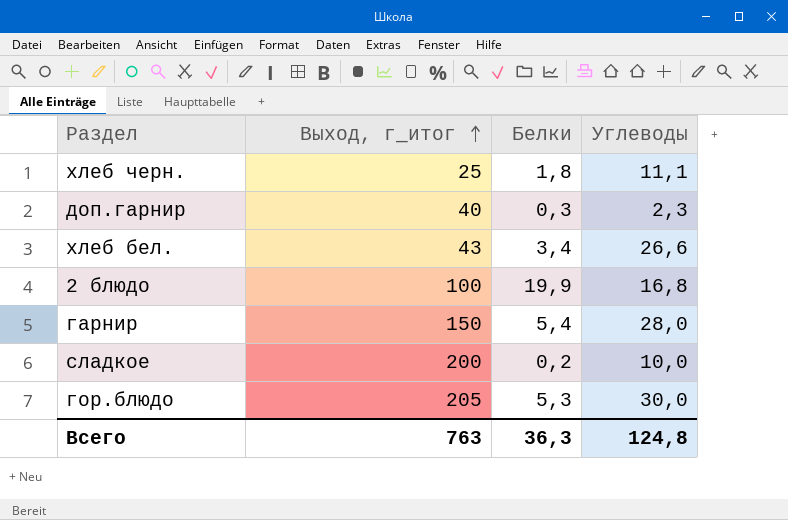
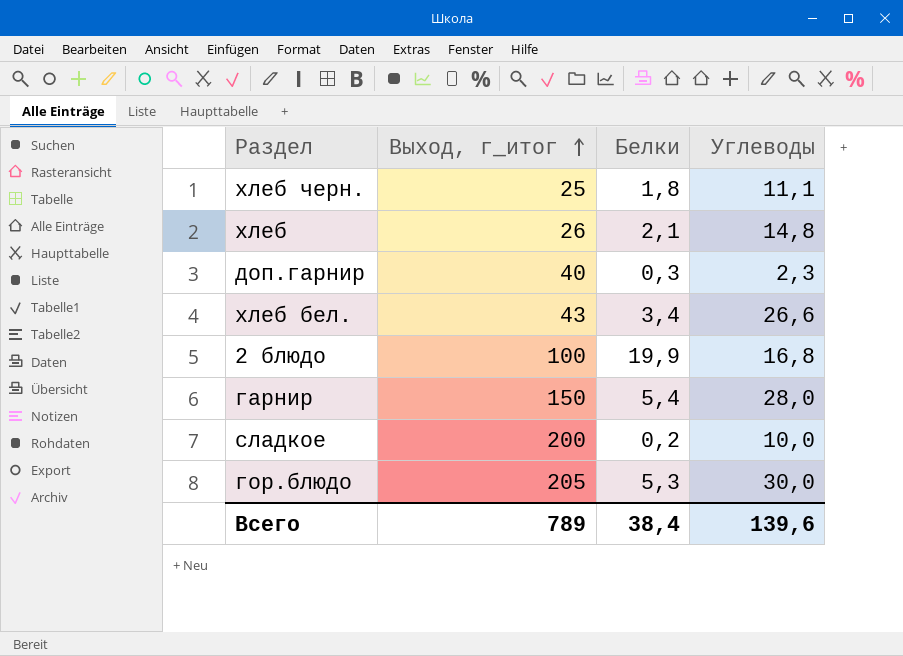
row хлеб: none -> 26 | 2,1 | 14,8
Всего | Выход, г_итог: 763 -> 789
Всего | Белки: 36,3 -> 38,4
Всего | Углеводы: 124,8 -> 139,6

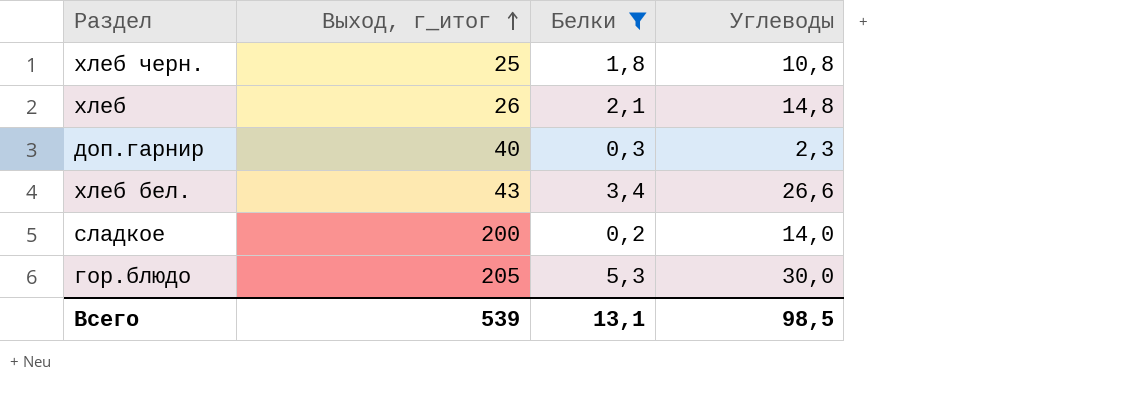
filter: none -> Белки <= 5,3
хлеб черн. | Углеводы: 11,1 -> 10,8
сладкое | Углеводы: 10,0 -> 14,0
Всего | Выход, г_итог: 789 -> 539
Всего | Белки: 38,4 -> 13,1
Всего | Углеводы: 139,6 -> 98,5

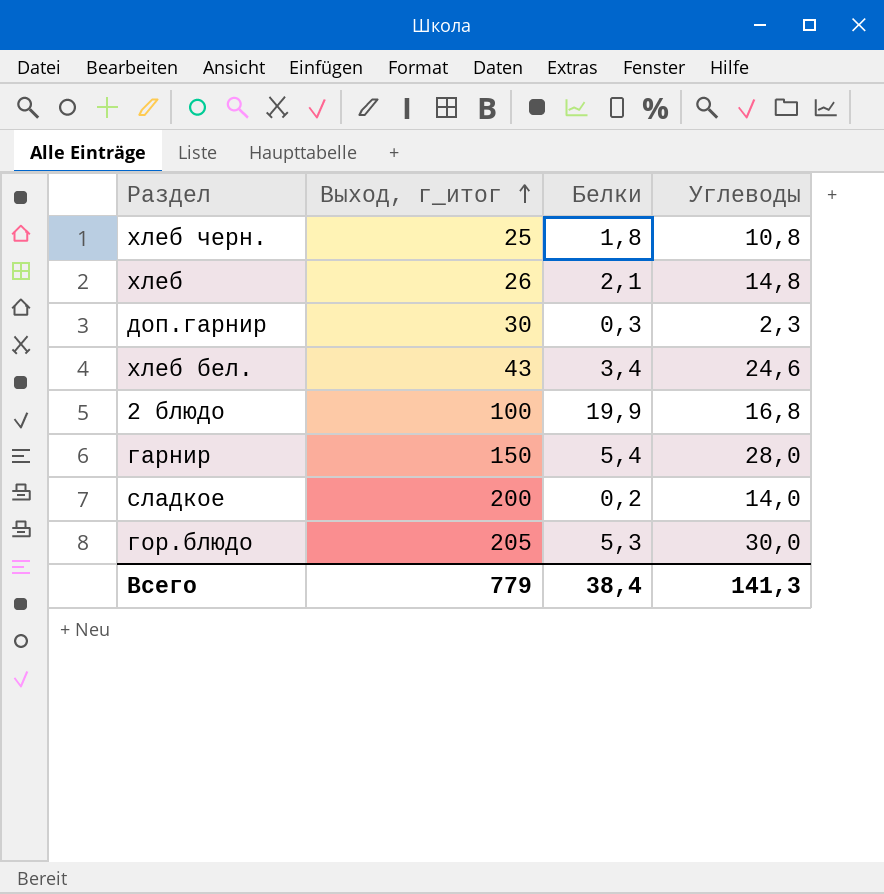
filter: Белки <= 5,3 -> none
доп.гарнир | Выход, г_итог: 40 -> 30
хлеб бел. | Углеводы: 26,6 -> 24,6
Всего | Выход, г_итог: 539 -> 779
Всего | Белки: 13,1 -> 38,4
Всего | Углеводы: 98,5 -> 141,3

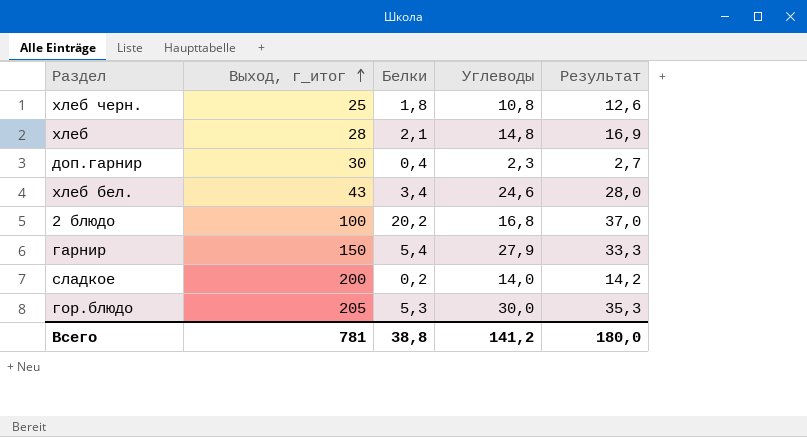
column Результат | formula: none -> [Белки] + [Углеводы]
хлеб | Выход, г_итог: 26 -> 28
доп.гарнир | Белки: 0,3 -> 0,4
2 блюдо | Белки: 19,9 -> 20,2
гарнир | Углеводы: 28,0 -> 27,9
Всего | Выход, г_итог: 779 -> 781
Всего | Белки: 38,4 -> 38,8
Всего | Углеводы: 141,3 -> 141,2

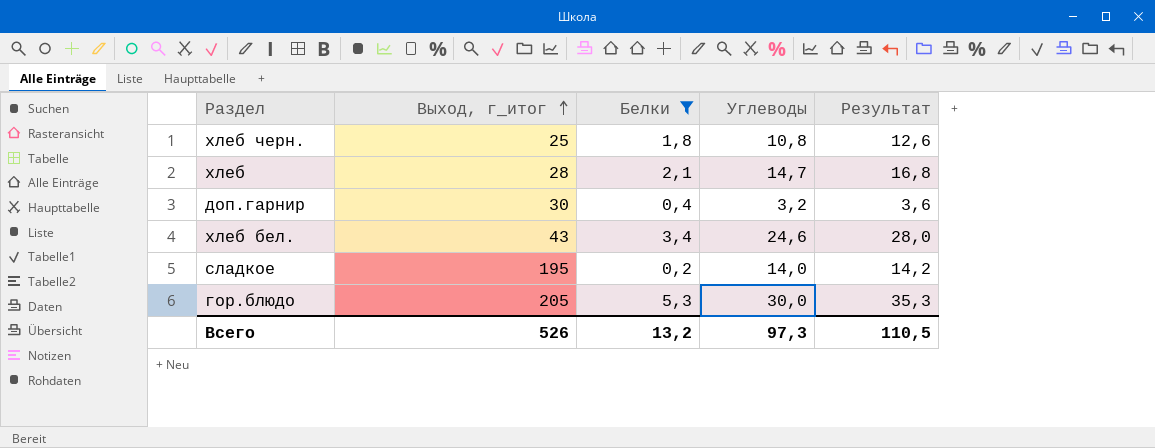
filter: none -> Белки <= 5,3
хлеб | Углеводы: 14,8 -> 14,7
хлеб | Результат: 16,9 -> 16,8
доп.гарнир | Углеводы: 2,3 -> 3,2
доп.гарнир | Результат: 2,7 -> 3,6
сладкое | Выход, г_итог: 200 -> 195
Всего | Выход, г_итог: 781 -> 526
Всего | Белки: 38,8 -> 13,2
Всего | Углеводы: 141,2 -> 97,3
Всего | Результат: 180,0 -> 110,5

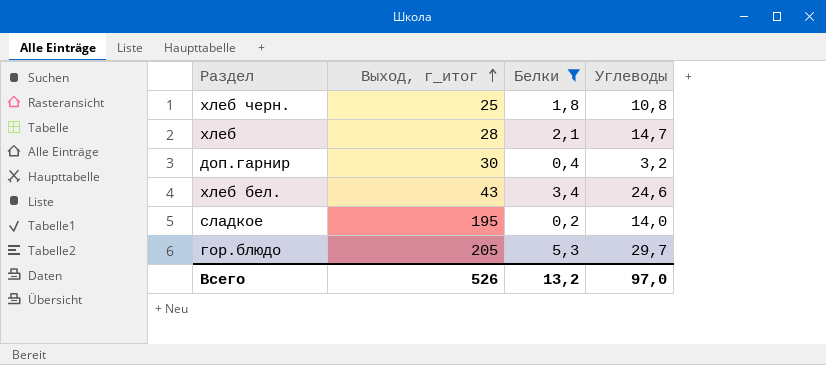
column Результат | formula: [Белки] + [Углеводы] -> none
гор.блюдо | Углеводы: 30,0 -> 29,7
Всего | Углеводы: 97,3 -> 97,0

